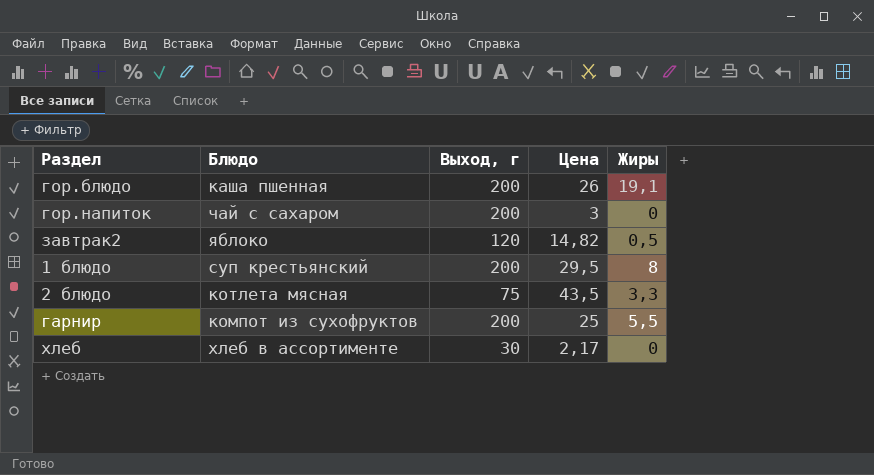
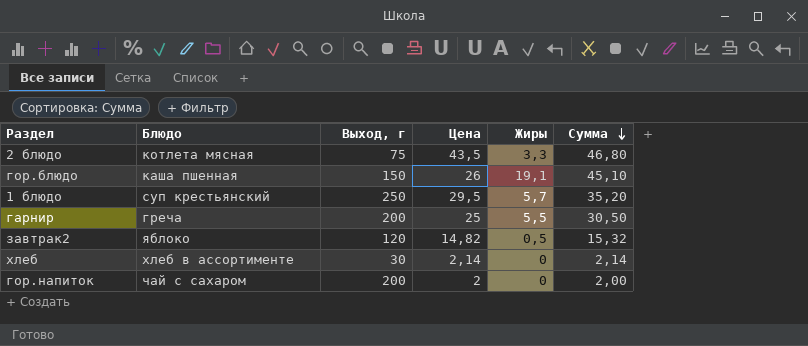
row order: none -> Сумма descending
column Сумма | formula: none -> [Цена] + [Жиры]
гор.блюдо | Выход, г: 200 -> 150
1 блюдо | Выход, г: 200 -> 250
1 блюдо | Жиры: 8 -> 5,7
гарнир | Блюдо: компот из сухофруктов -> греча
хлеб | Цена: 2,17 -> 2,14
гор.напиток | Цена: 3 -> 2

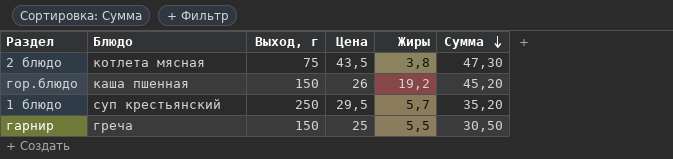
row завтрак2: яблоко | 120 | 14,82 | 0,5 | 15,32 -> none
row хлеб: хлеб в ассортименте | 30 | 2,14 | 0 | 2,14 -> none
row гор.напиток: чай с сахаром | 200 | 2 | 0 | 2,00 -> none
2 блюдо | Жиры: 3,3 -> 3,8
2 блюдо | Сумма: 46,80 -> 47,30
гор.блюдо | Жиры: 19,1 -> 19,2
гор.блюдо | Сумма: 45,10 -> 45,20
гарнир | Выход, г: 200 -> 150

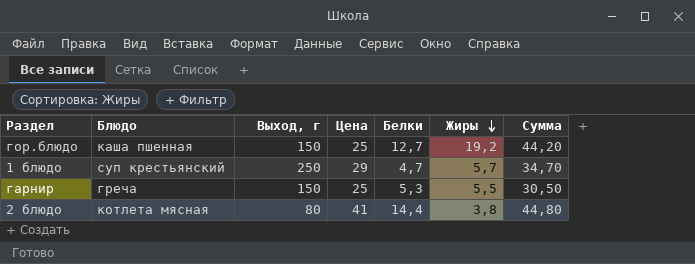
row order: Сумма descending -> Жиры descending
column Белки | position: none -> 5
гор.блюдо | Цена: 26 -> 25
гор.блюдо | Сумма: 45,20 -> 44,20
1 блюдо | Цена: 29,5 -> 29
1 блюдо | Сумма: 35,20 -> 34,70
2 блюдо | Выход, г: 75 -> 80
2 блюдо | Цена: 43,5 -> 41
2 блюдо | Сумма: 47,30 -> 44,80

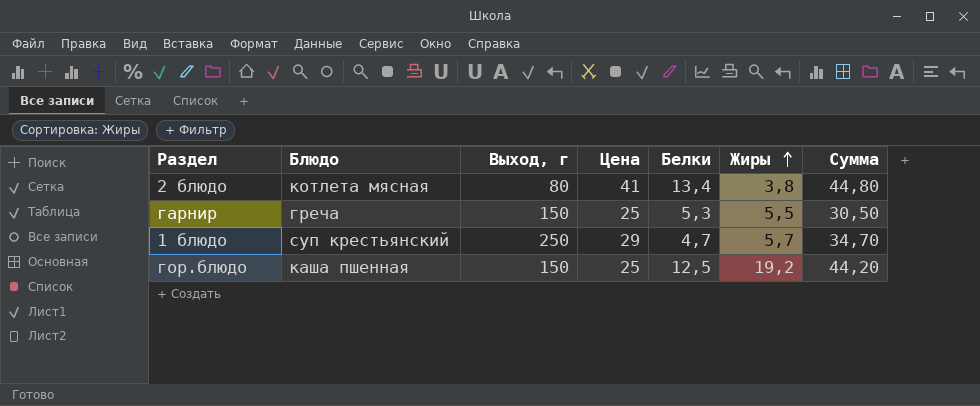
row order: Жиры descending -> Жиры ascending
2 блюдо | Белки: 14,4 -> 13,4
гор.блюдо | Белки: 12,7 -> 12,5

